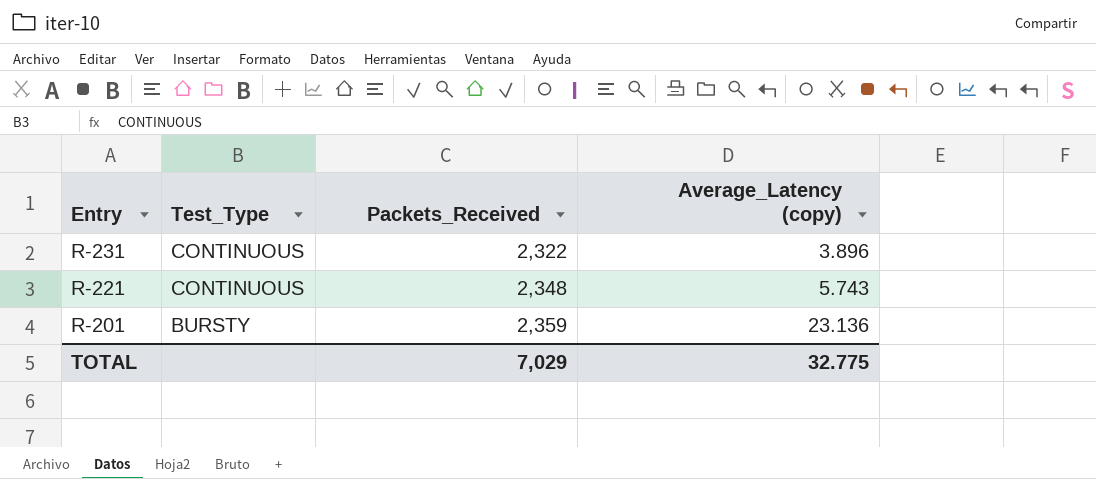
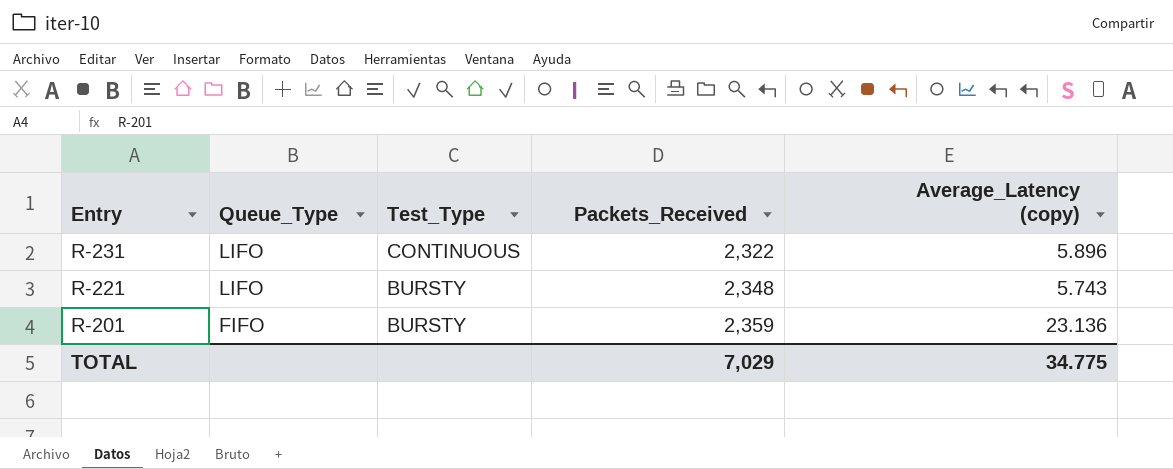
column Queue_Type | position: none -> 2
R-231 | Average_Latency (copy): 3.896 -> 5.896
R-221 | Test_Type: CONTINUOUS -> BURSTY
TOTAL | Average_Latency (copy): 32.775 -> 34.775

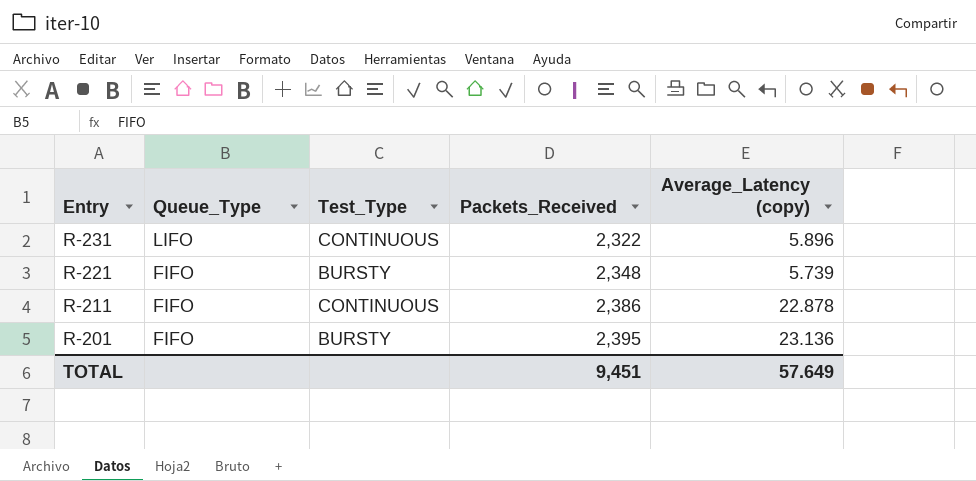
R-221 | Queue_Type: LIFO -> FIFO
R-221 | Average_Latency (copy): 5.743 -> 5.739
row R-211: none -> FIFO | CONTINUOUS | 2,386 | 22.878
R-201 | Packets_Received: 2,359 -> 2,395
TOTAL | Packets_Received: 7,029 -> 9,451
TOTAL | Average_Latency (copy): 34.775 -> 57.649

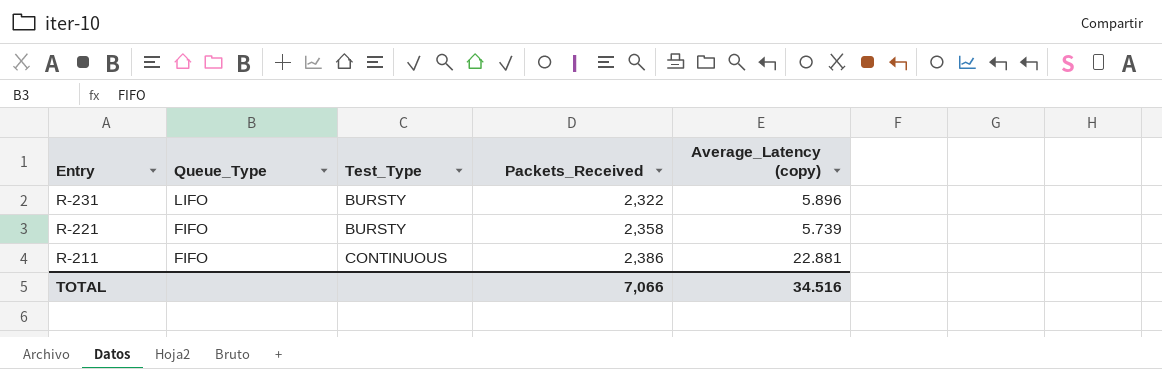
row R-201: FIFO | BURSTY | 2,395 | 23.136 -> none
R-231 | Test_Type: CONTINUOUS -> BURSTY
R-221 | Packets_Received: 2,348 -> 2,358
R-211 | Average_Latency (copy): 22.878 -> 22.881
TOTAL | Packets_Received: 9,451 -> 7,066
TOTAL | Average_Latency (copy): 57.649 -> 34.516

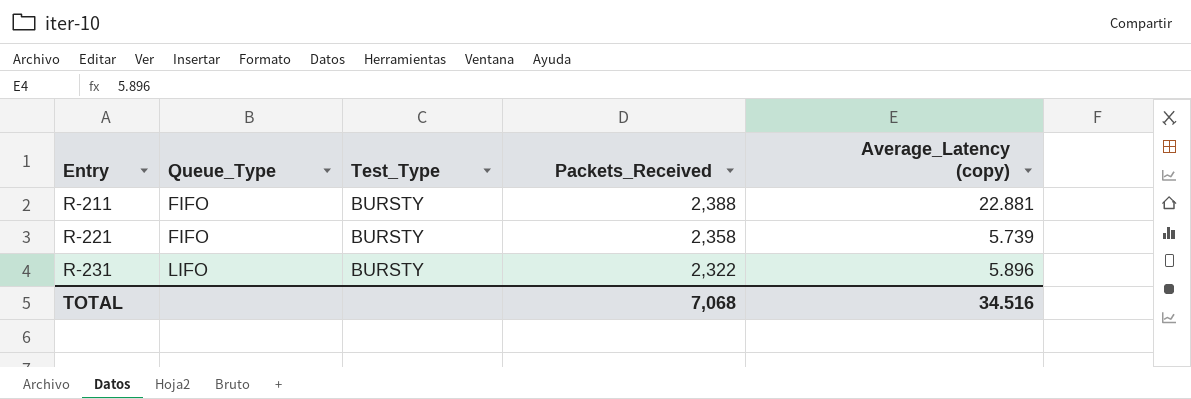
row order: Entry descending -> Entry ascending
R-211 | Test_Type: CONTINUOUS -> BURSTY
R-211 | Packets_Received: 2,386 -> 2,388
TOTAL | Packets_Received: 7,066 -> 7,068

